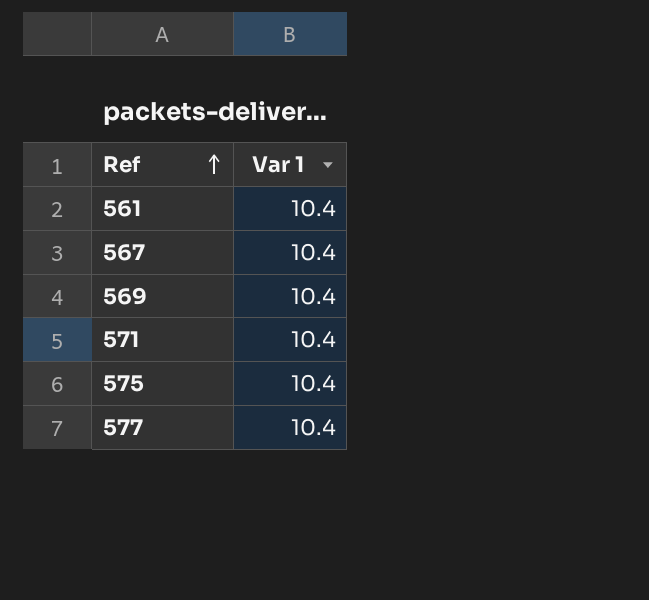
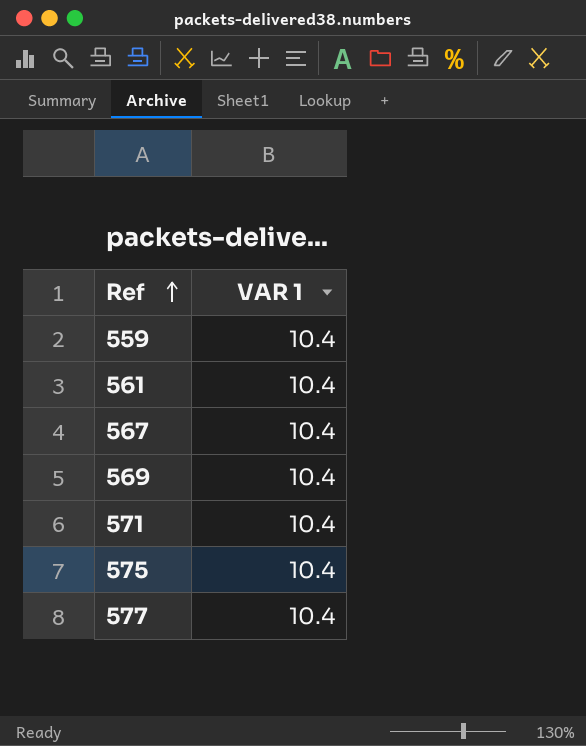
column name: Var 1 -> VAR 1
row 559: none -> 10.4

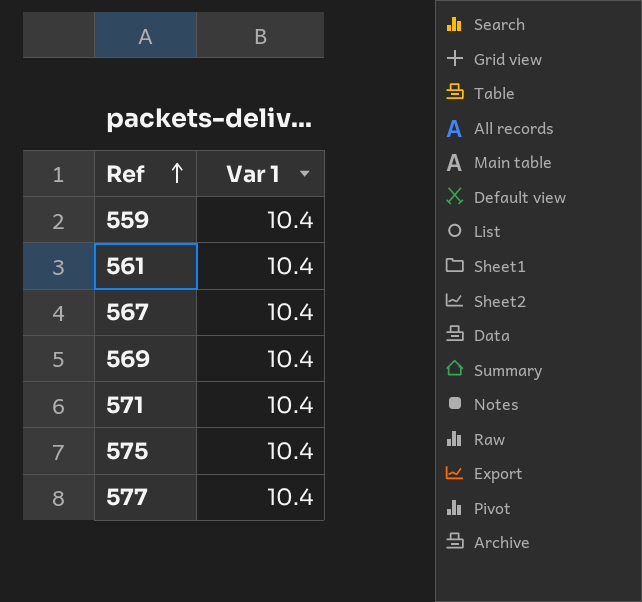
column name: VAR 1 -> Var 1

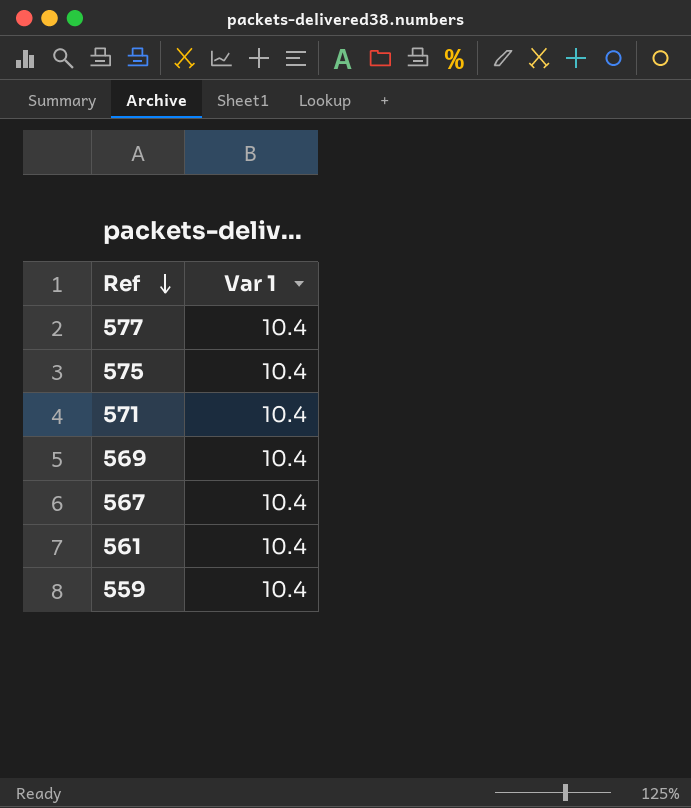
row order: Ref ascending -> Ref descending

